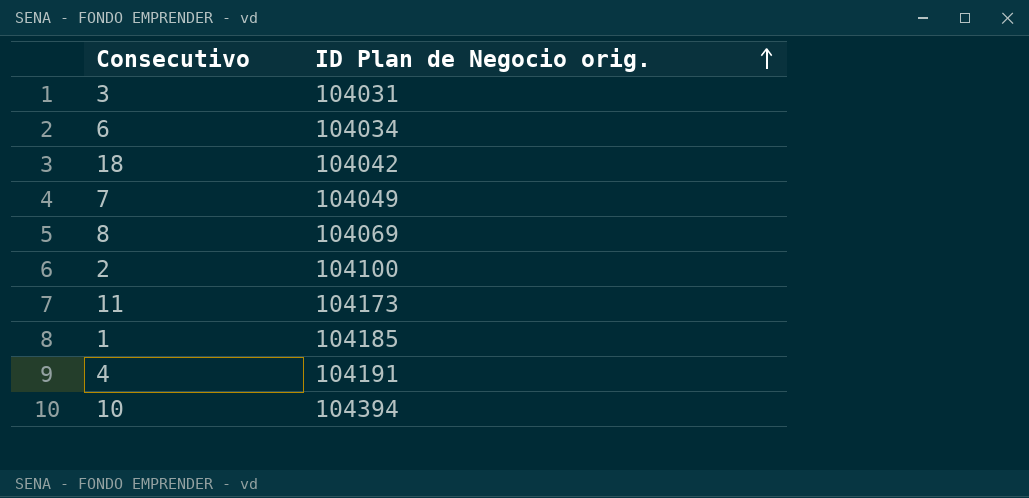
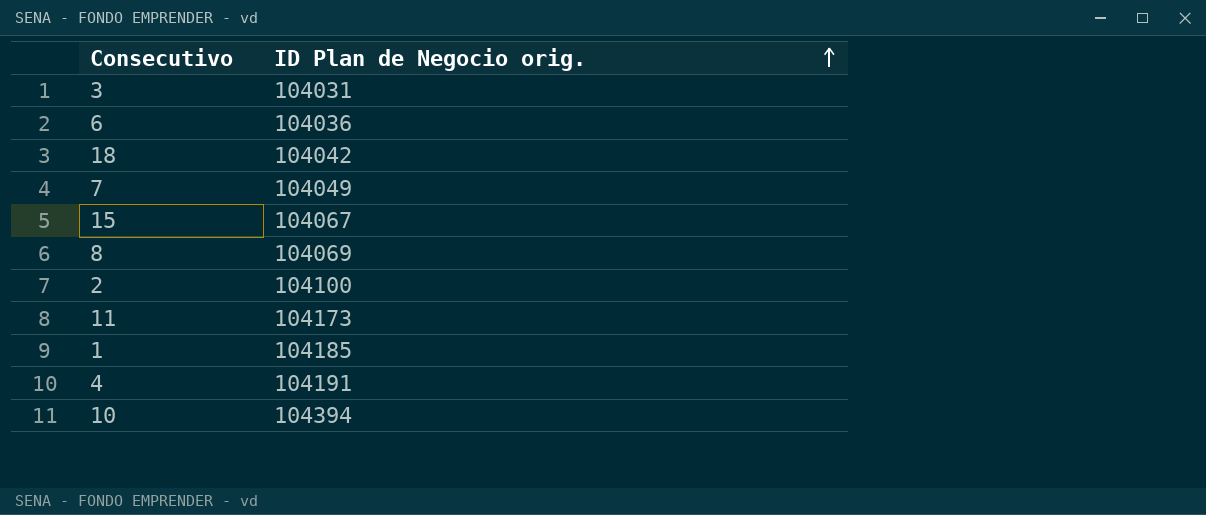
6 | ID Plan de Negocio orig.: 104034 -> 104036
row 15: none -> 104067

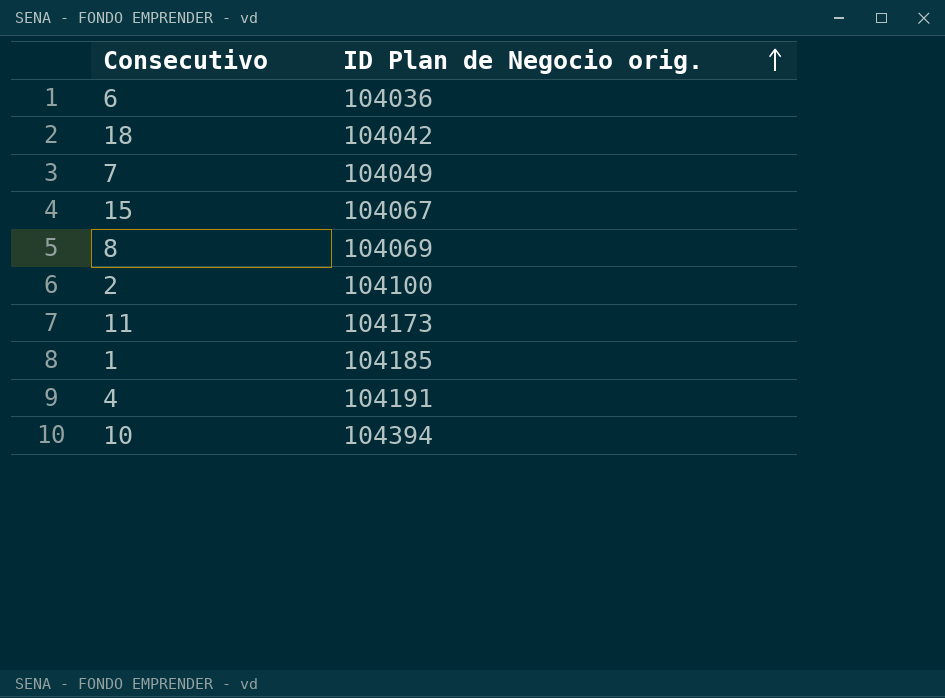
row 3: 104031 -> none

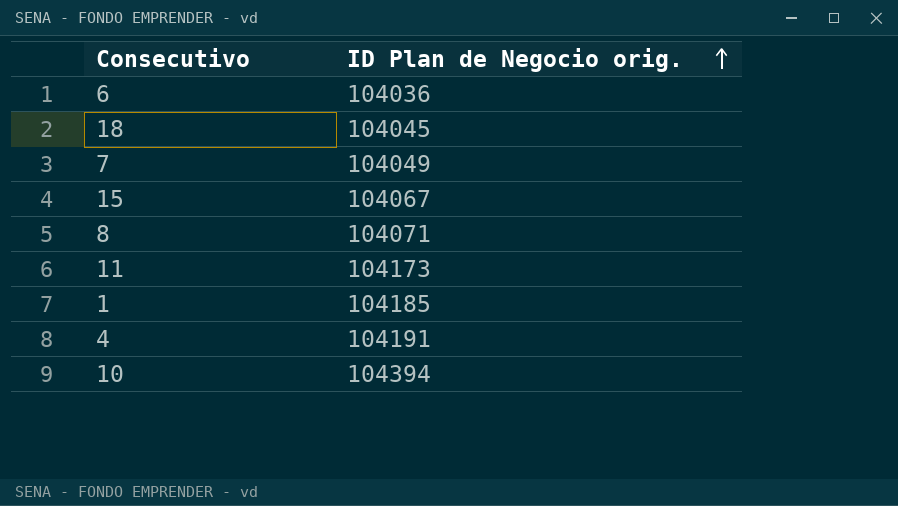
row 2: 104100 -> none
18 | ID Plan de Negocio orig.: 104042 -> 104045
8 | ID Plan de Negocio orig.: 104069 -> 104071

